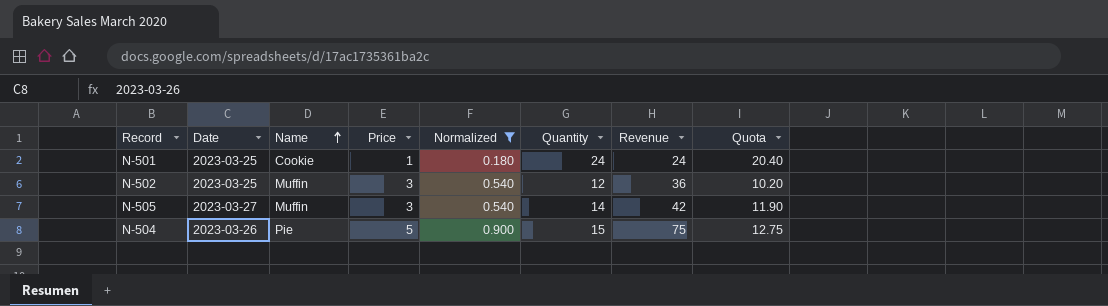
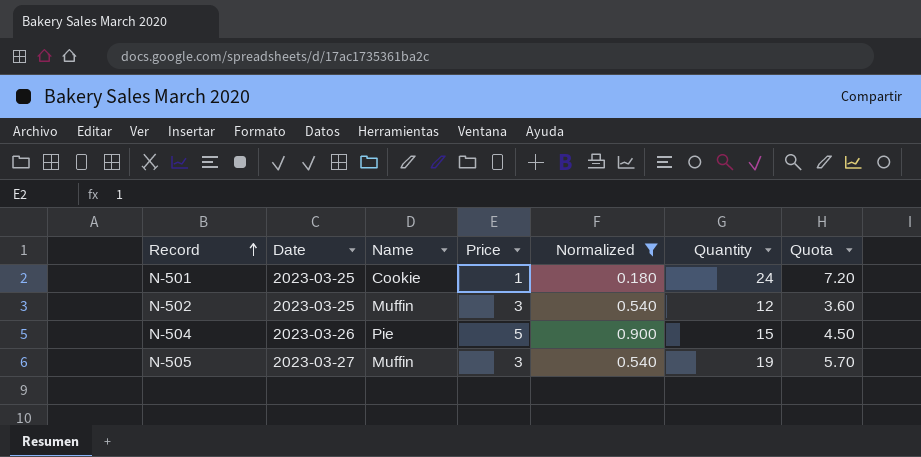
row order: Name ascending -> Record ascending
column Revenue | formula: [Price] * [Quantity] -> none
column Quota | formula: [Quantity] * 0.85 -> [Quantity] * 0.3
N-505 | Quantity: 14 -> 19

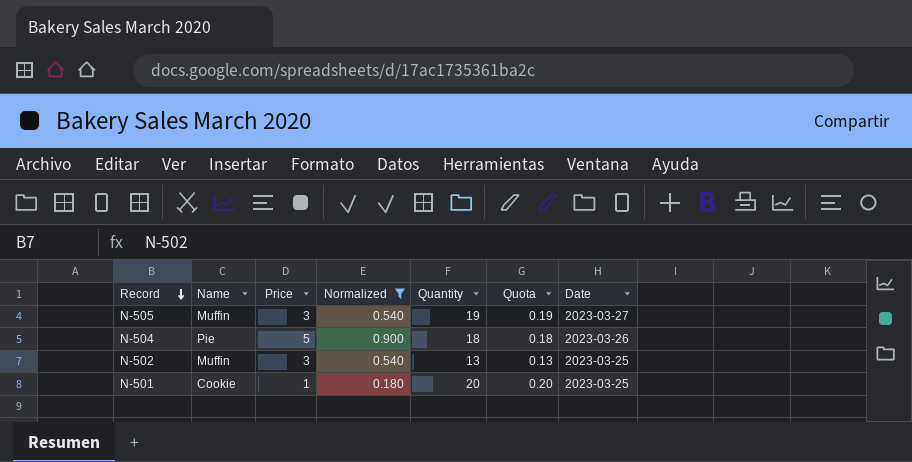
row order: Record ascending -> Record descending
column Quota | formula: [Quantity] * 0.3 -> [Quantity] * 0.01
column Date | position: 2 -> 7
N-504 | Quantity: 15 -> 18
N-502 | Quantity: 12 -> 13
N-501 | Quantity: 24 -> 20

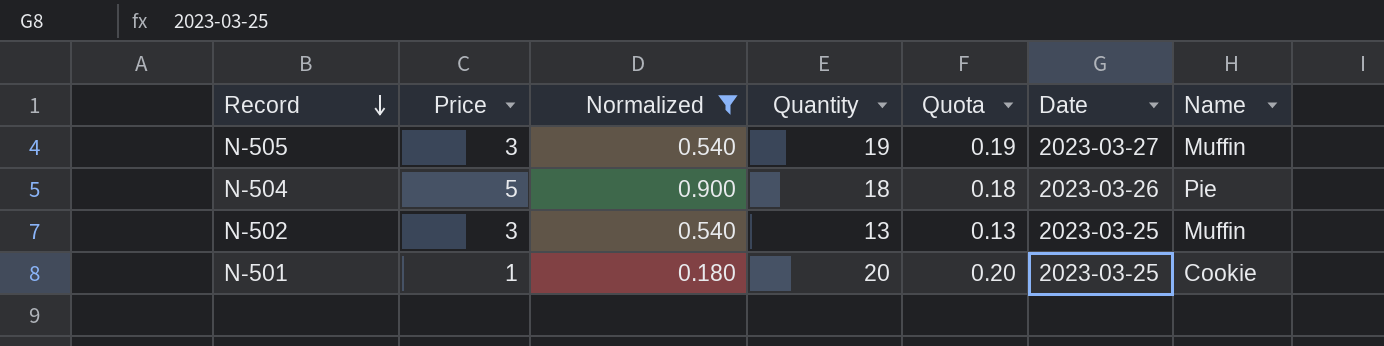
column Name | position: 2 -> 7

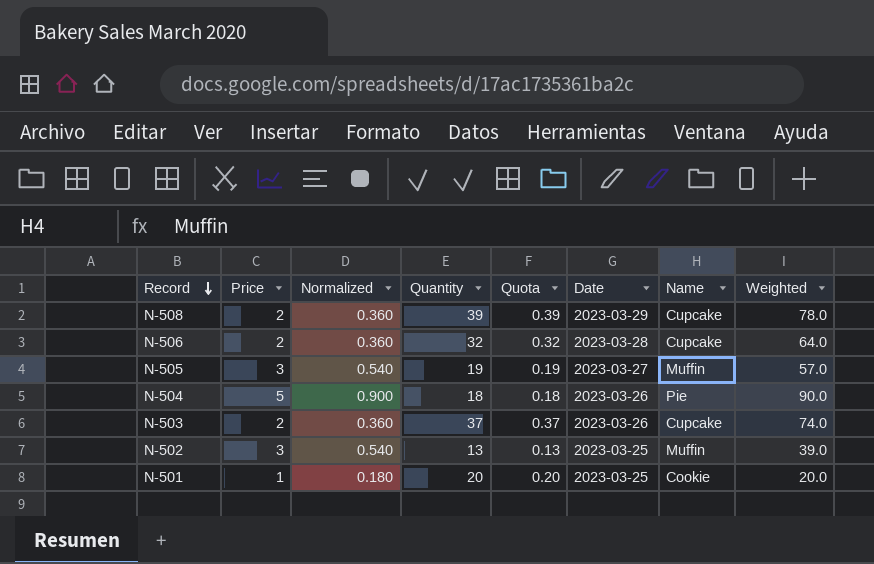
filter: Normalized != 0.360 -> none
column Weighted | formula: none -> [Price] * [Quantity]

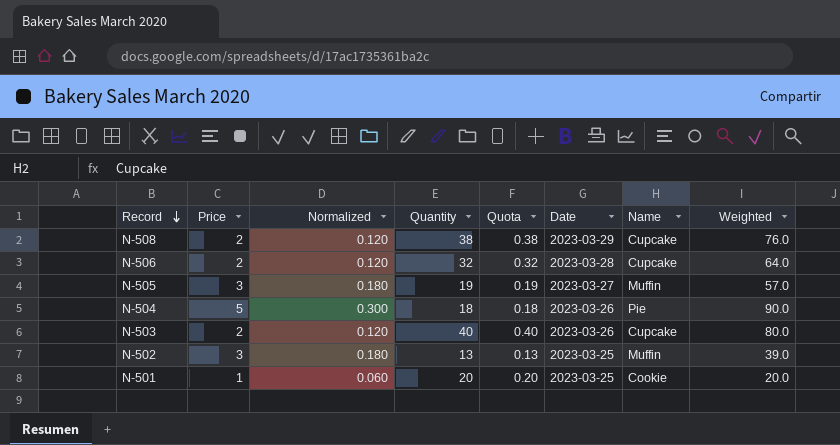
column Normalized | formula: [Price] * 0.18 -> [Price] * 0.06
N-508 | Quantity: 39 -> 38
N-508 | Quota: 0.39 -> 0.38
N-508 | Weighted: 78.0 -> 76.0
N-503 | Quantity: 37 -> 40
N-503 | Quota: 0.37 -> 0.40
N-503 | Weighted: 74.0 -> 80.0

